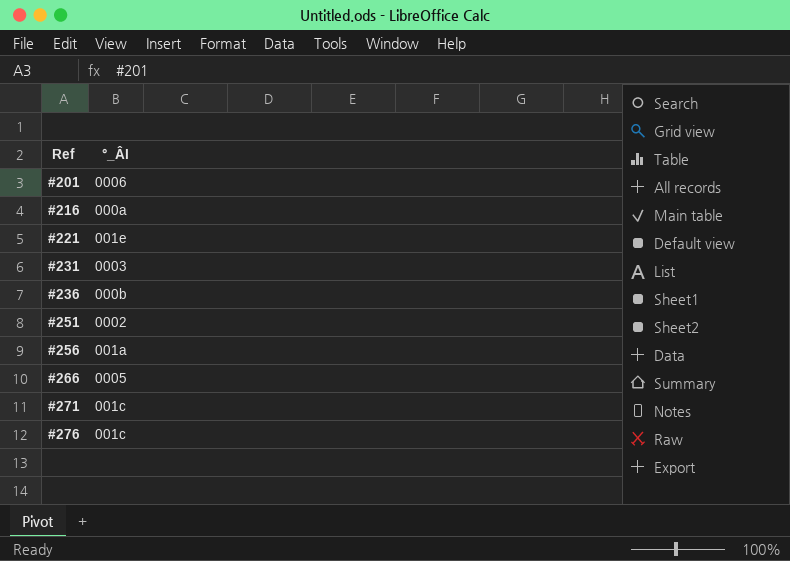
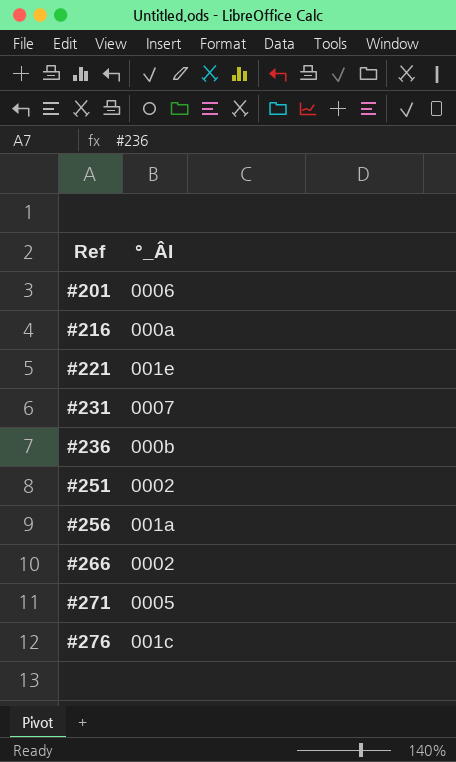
#231 | °_ÂI: 0003 -> 0007
#266 | °_ÂI: 0005 -> 0002
#271 | °_ÂI: 001c -> 0005

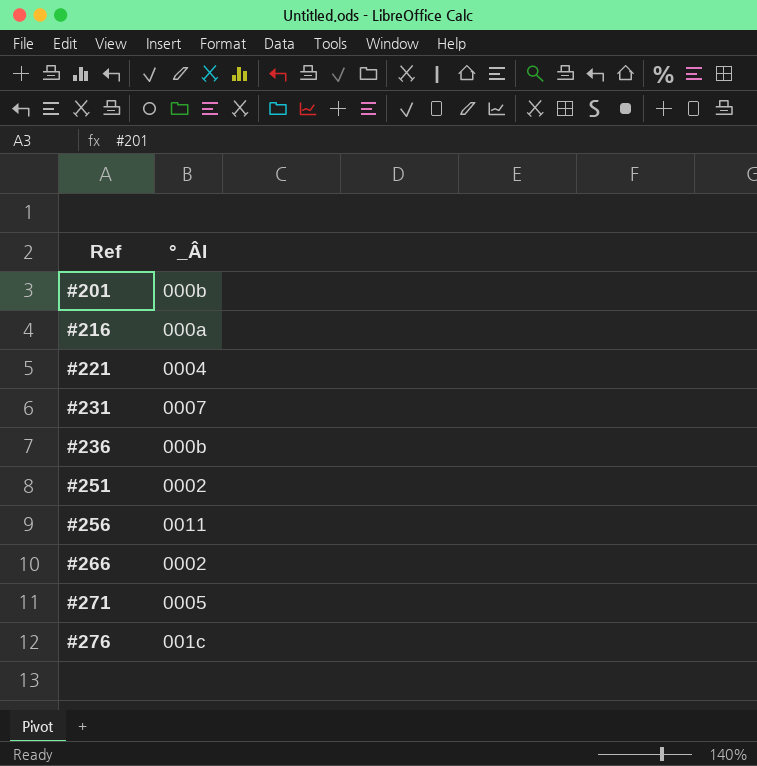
#201 | °_ÂI: 0006 -> 000b
#221 | °_ÂI: 001e -> 0004
#256 | °_ÂI: 001a -> 0011

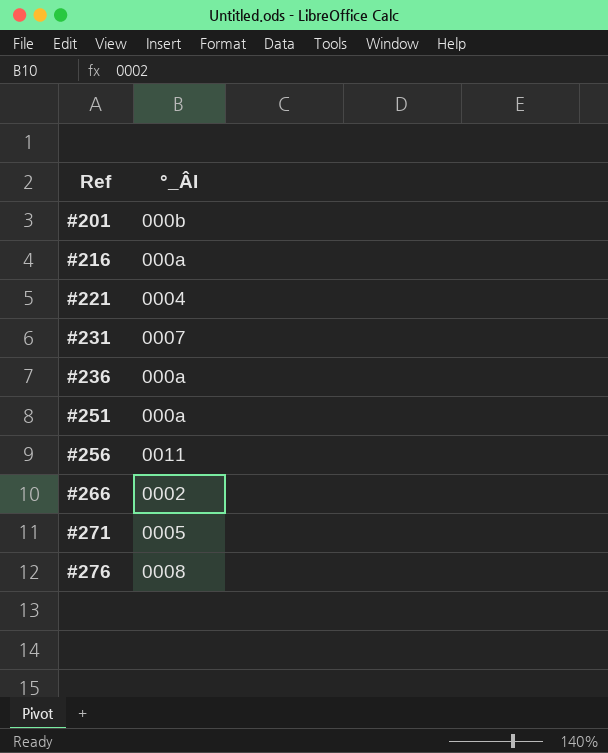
#236 | °_ÂI: 000b -> 000a
#251 | °_ÂI: 0002 -> 000a
#276 | °_ÂI: 001c -> 0008

